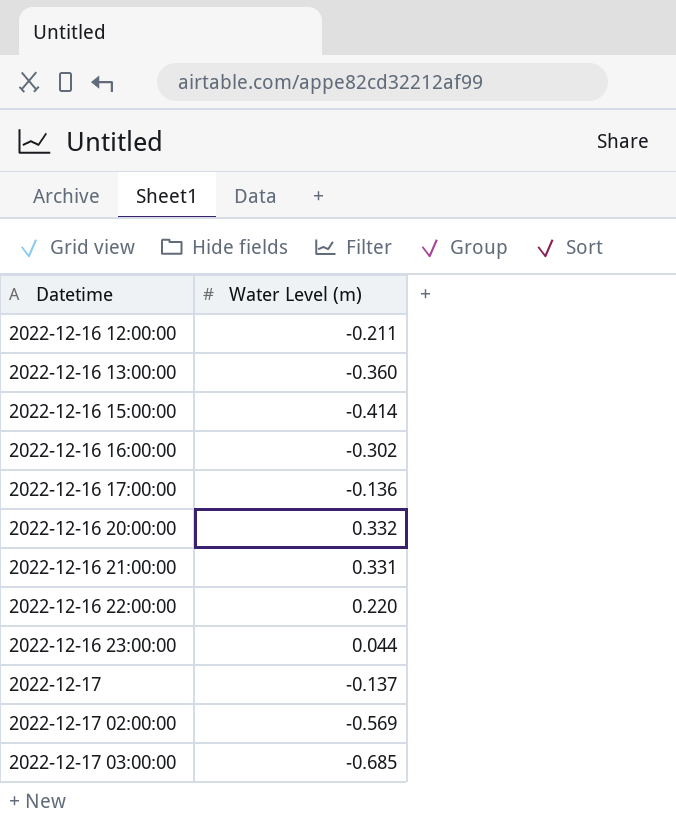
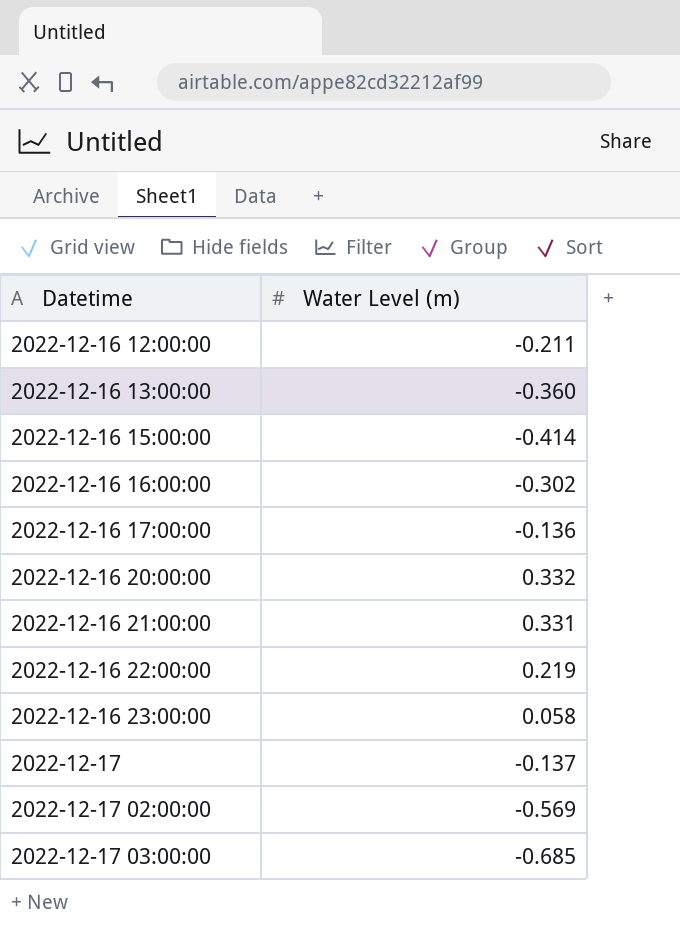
2022-12-16 22:00:00 | Water Level (m): 0.220 -> 0.219
2022-12-16 23:00:00 | Water Level (m): 0.044 -> 0.058

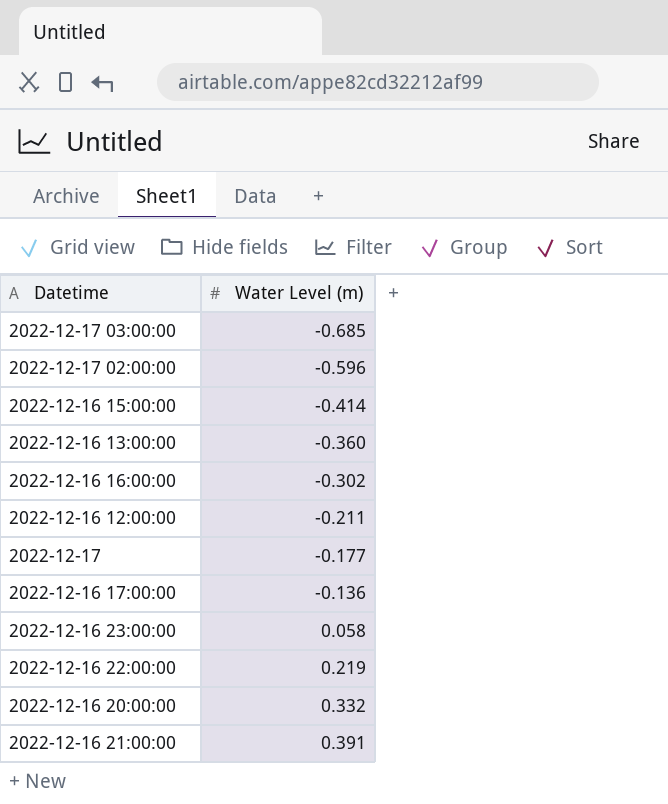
row order: Datetime ascending -> Water Level (m) ascending
2022-12-17 02:00:00 | Water Level (m): -0.569 -> -0.596
2022-12-17 | Water Level (m): -0.137 -> -0.177
2022-12-16 21:00:00 | Water Level (m): 0.331 -> 0.391

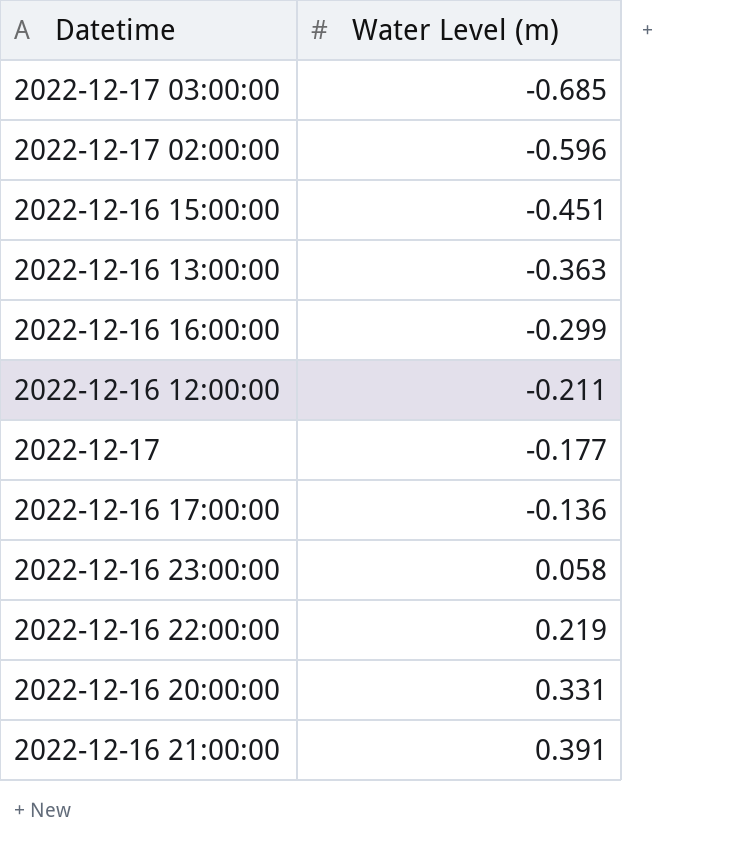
2022-12-16 15:00:00 | Water Level (m): -0.414 -> -0.451
2022-12-16 13:00:00 | Water Level (m): -0.360 -> -0.363
2022-12-16 16:00:00 | Water Level (m): -0.302 -> -0.299
2022-12-16 20:00:00 | Water Level (m): 0.332 -> 0.331

